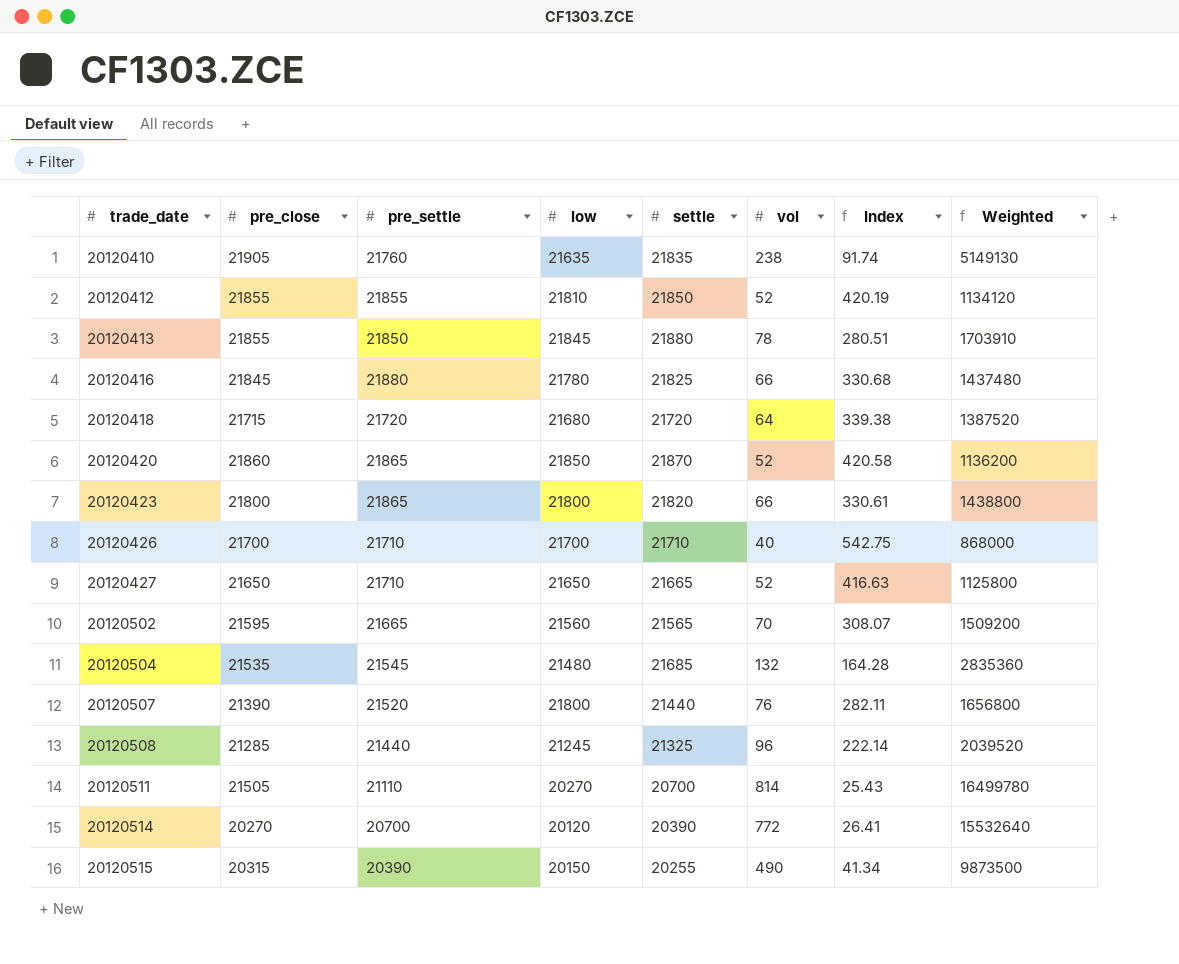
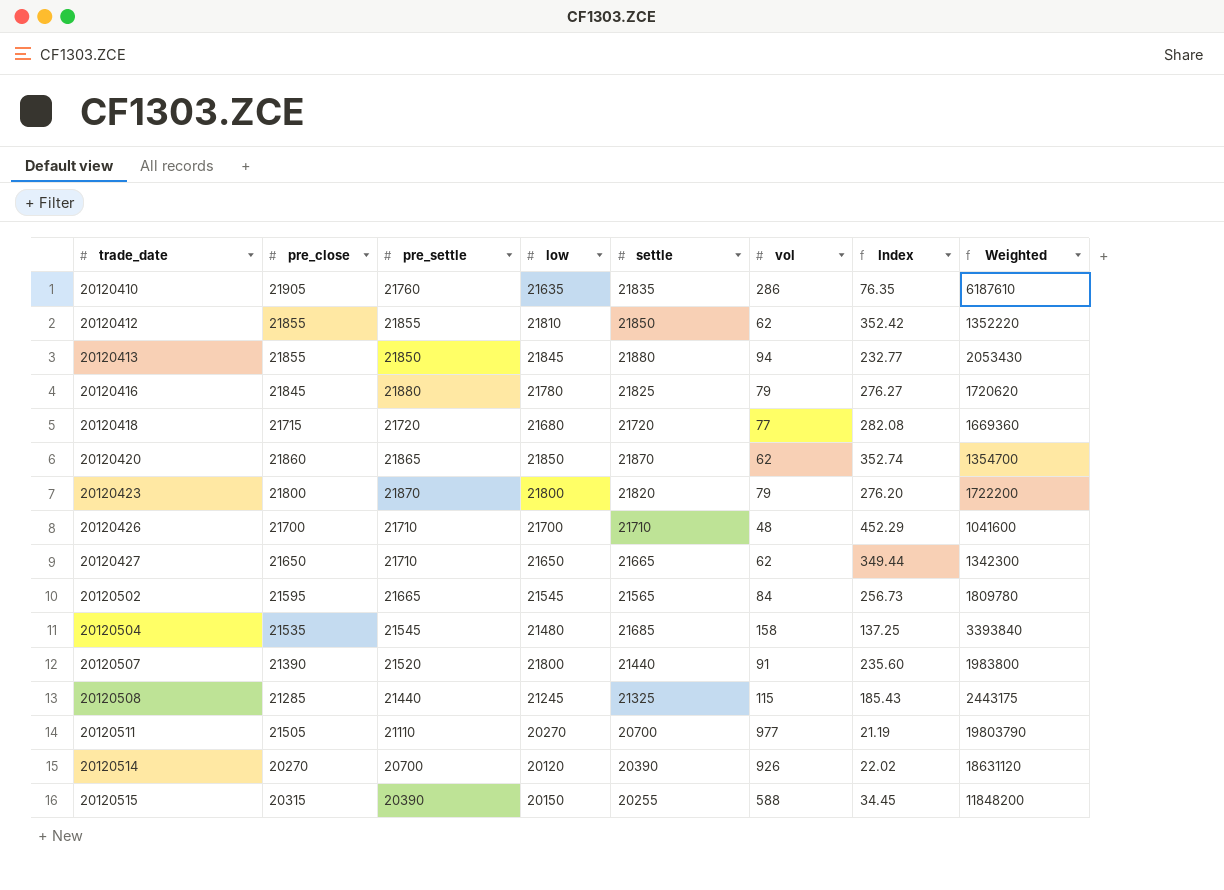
20120410 | vol: 238 -> 286
20120410 | Index: 91.74 -> 76.35
20120410 | Weighted: 5149130 -> 6187610
20120412 | vol: 52 -> 62
20120412 | Index: 420.19 -> 352.42
20120412 | Weighted: 1134120 -> 1352220
20120413 | vol: 78 -> 94
20120413 | Index: 280.51 -> 232.77
20120413 | Weighted: 1703910 -> 2053430
20120416 | vol: 66 -> 79
20120416 | Index: 330.68 -> 276.27
20120416 | Weighted: 1437480 -> 1720620
20120418 | vol: 64 -> 77
20120418 | Index: 339.38 -> 282.08
20120418 | Weighted: 1387520 -> 1669360
20120420 | vol: 52 -> 62
20120420 | Index: 420.58 -> 352.74
20120420 | Weighted: 1136200 -> 1354700
20120423 | pre_settle: 21865 -> 21870
20120423 | vol: 66 -> 79
20120423 | Index: 330.61 -> 276.20
20120423 | Weighted: 1438800 -> 1722200
20120426 | vol: 40 -> 48
20120426 | Index: 542.75 -> 452.29
20120426 | Weighted: 868000 -> 1041600
20120427 | vol: 52 -> 62
20120427 | Index: 416.63 -> 349.44
20120427 | Weighted: 1125800 -> 1342300
20120502 | low: 21560 -> 21545
20120502 | vol: 70 -> 84
20120502 | Index: 308.07 -> 256.73
20120502 | Weighted: 1509200 -> 1809780
20120504 | vol: 132 -> 158
20120504 | Index: 164.28 -> 137.25
20120504 | Weighted: 2835360 -> 3393840
20120507 | vol: 76 -> 91
20120507 | Index: 282.11 -> 235.60
20120507 | Weighted: 1656800 -> 1983800
20120508 | vol: 96 -> 115
20120508 | Index: 222.14 -> 185.43
20120508 | Weighted: 2039520 -> 2443175
20120511 | vol: 814 -> 977
20120511 | Index: 25.43 -> 21.19
20120511 | Weighted: 16499780 -> 19803790
20120514 | vol: 772 -> 926
20120514 | Index: 26.41 -> 22.02
20120514 | Weighted: 15532640 -> 18631120
20120515 | vol: 490 -> 588
20120515 | Index: 41.34 -> 34.45
20120515 | Weighted: 9873500 -> 11848200

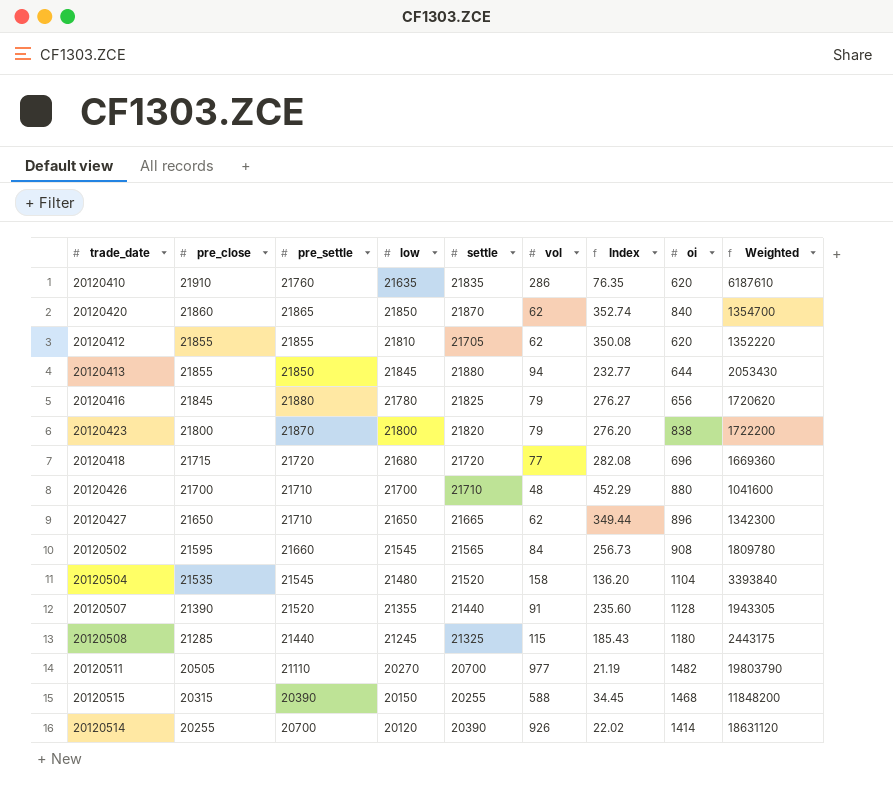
row order: trade_date ascending -> pre_close descending
column oi | position: none -> 8
20120410 | pre_close: 21905 -> 21910
20120412 | settle: 21850 -> 21705
20120412 | Index: 352.42 -> 350.08
20120502 | pre_settle: 21665 -> 21660
20120504 | settle: 21685 -> 21520
20120504 | Index: 137.25 -> 136.20
20120507 | low: 21800 -> 21355
20120507 | Weighted: 1983800 -> 1943305
20120511 | pre_close: 21505 -> 20505
20120514 | pre_close: 20270 -> 20255

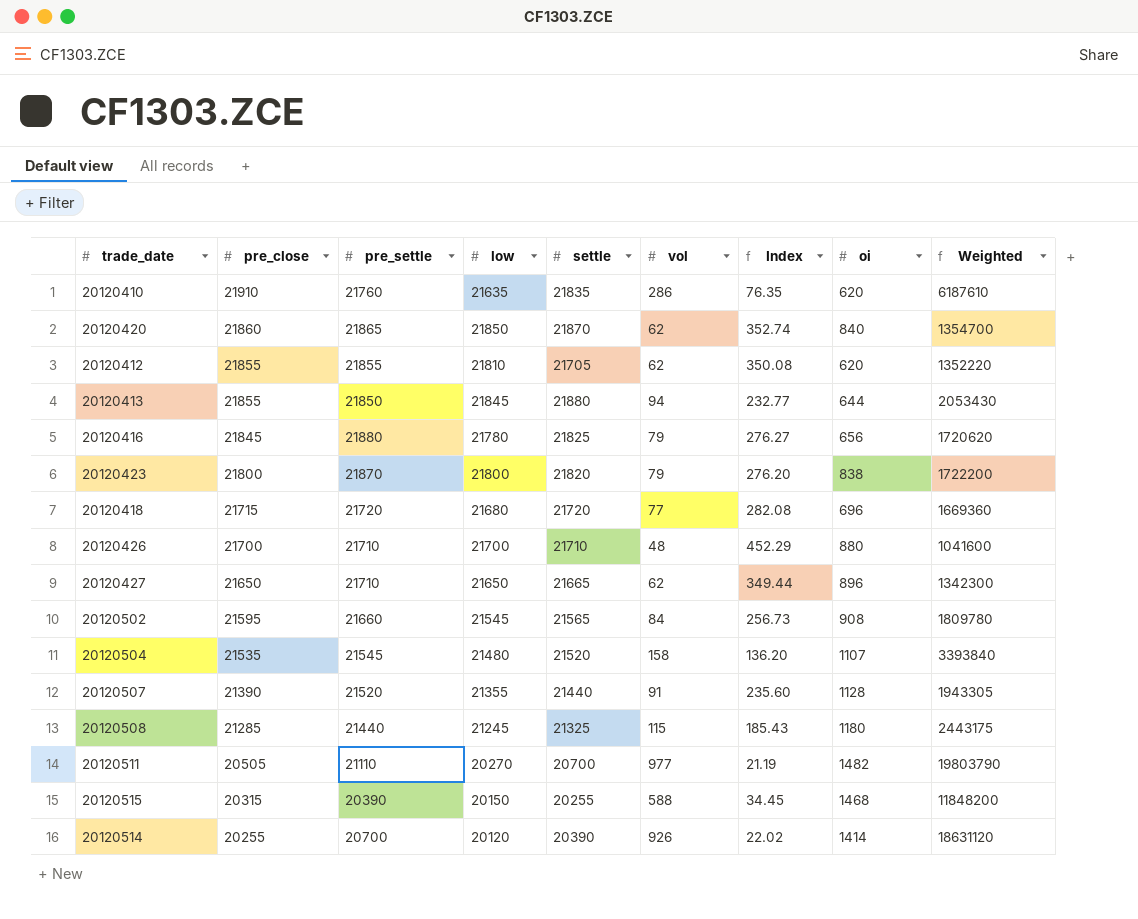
20120504 | oi: 1104 -> 1107

